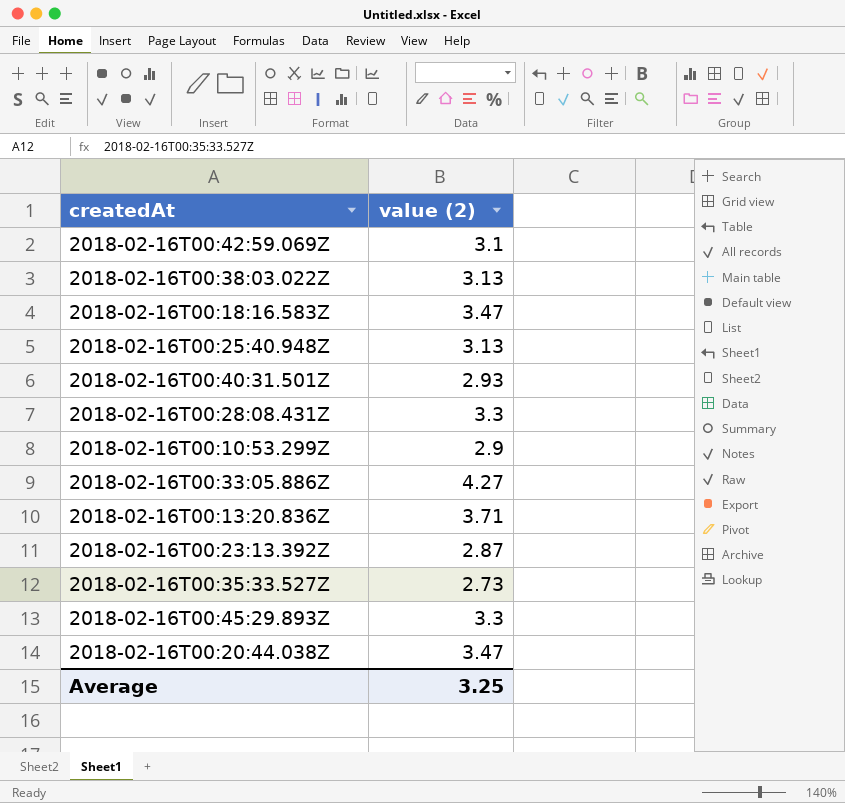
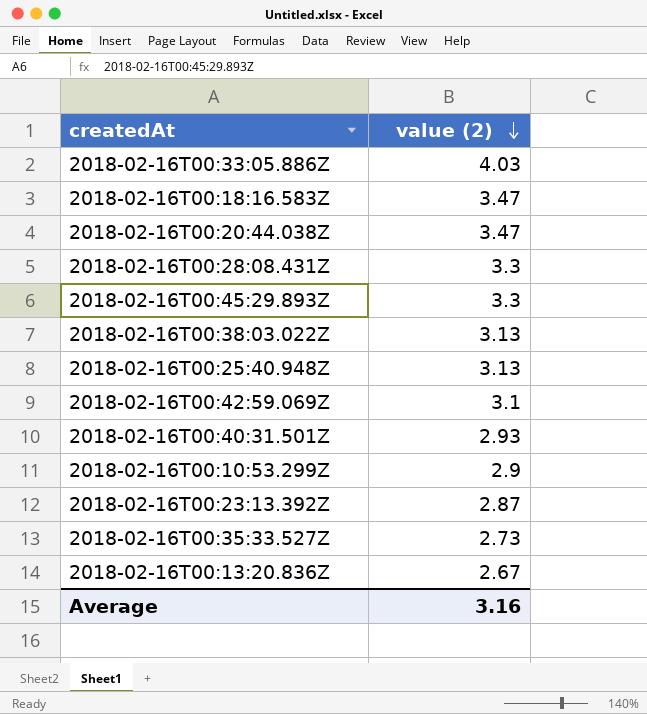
row order: none -> value (2) descending
2018-02-16T00:33:05.886Z | value (2): 4.27 -> 4.03
2018-02-16T00:13:20.836Z | value (2): 3.71 -> 2.67
Average | value (2): 3.25 -> 3.16

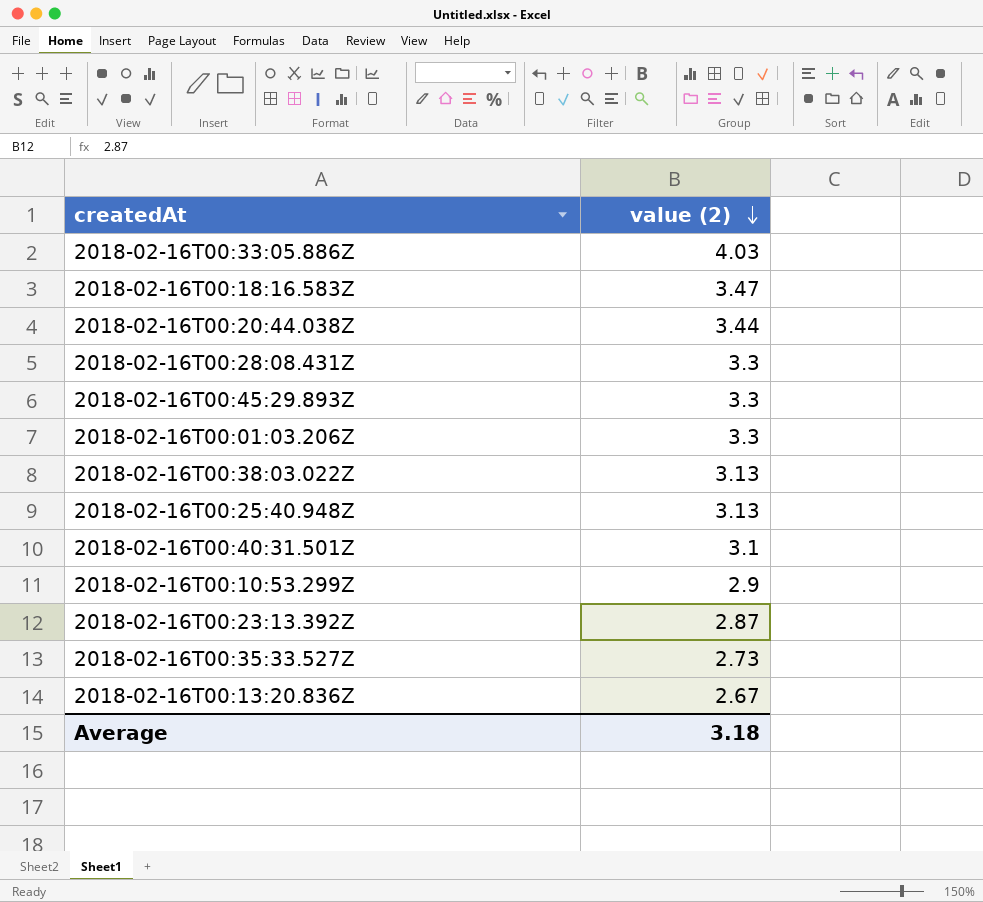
row 2018-02-16T00:42:59.069Z: 3.1 -> none
2018-02-16T00:20:44.038Z | value (2): 3.47 -> 3.44
row 2018-02-16T00:01:03.206Z: none -> 3.3
2018-02-16T00:40:31.501Z | value (2): 2.93 -> 3.1
Average | value (2): 3.16 -> 3.18

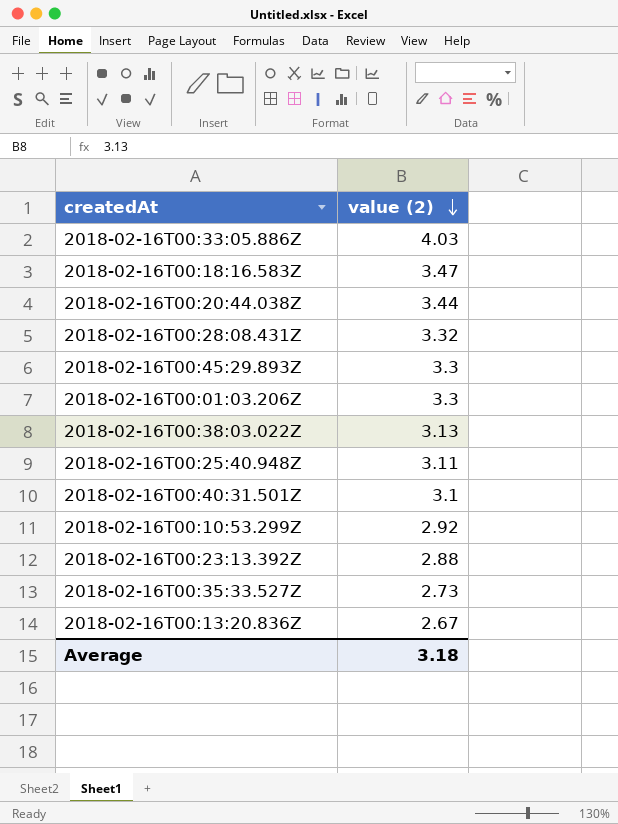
2018-02-16T00:28:08.431Z | value (2): 3.3 -> 3.32
2018-02-16T00:25:40.948Z | value (2): 3.13 -> 3.11
2018-02-16T00:10:53.299Z | value (2): 2.9 -> 2.92
2018-02-16T00:23:13.392Z | value (2): 2.87 -> 2.88

